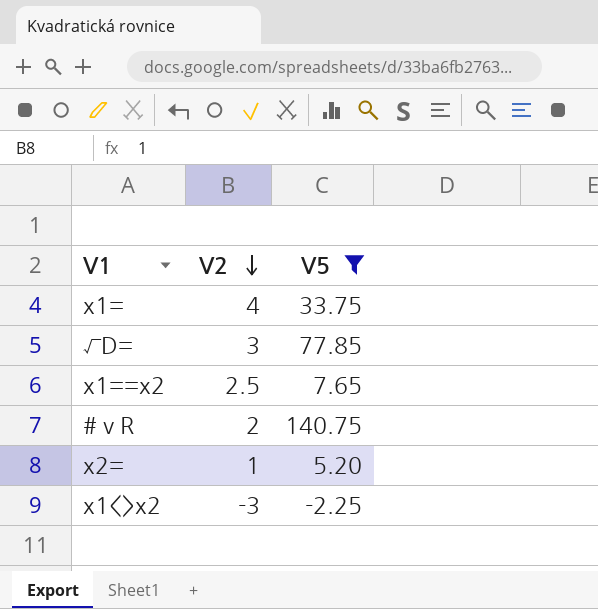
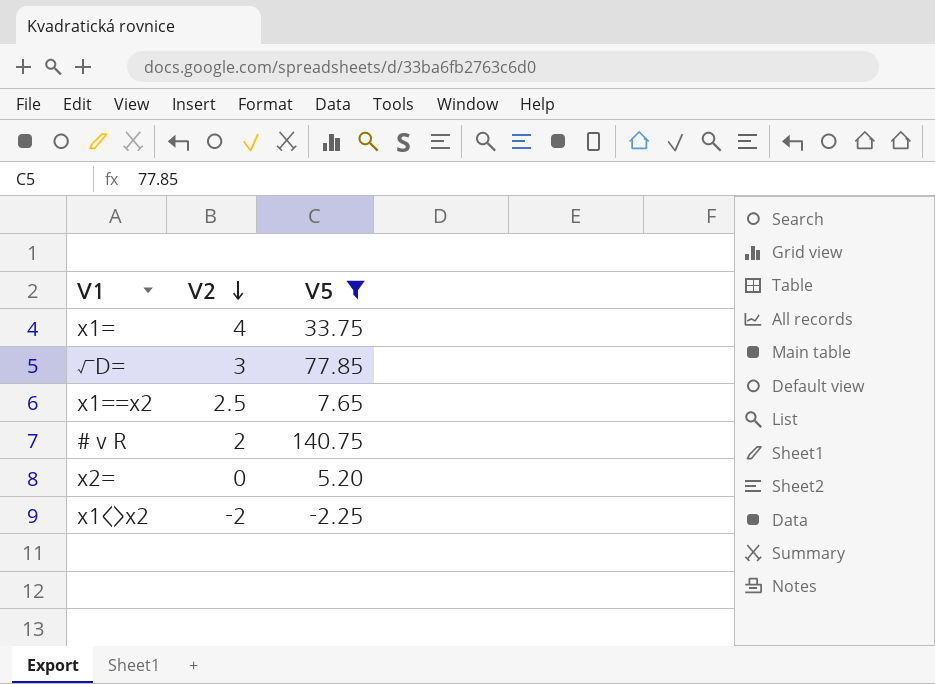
x2= | V2: 1 -> 0
x1<>x2 | V2: -3 -> -2

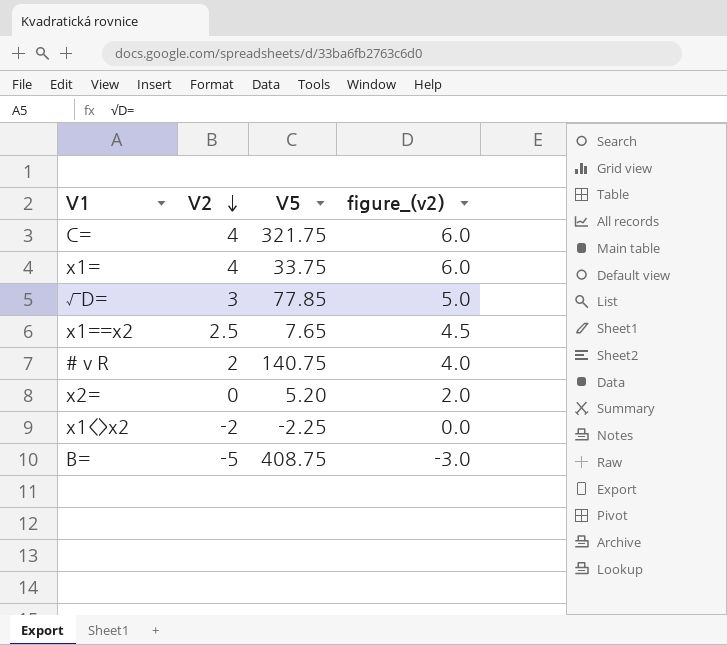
filter: V5 <= 140.75 -> none
column figure_(v2) | formula: none -> [V2] + 2

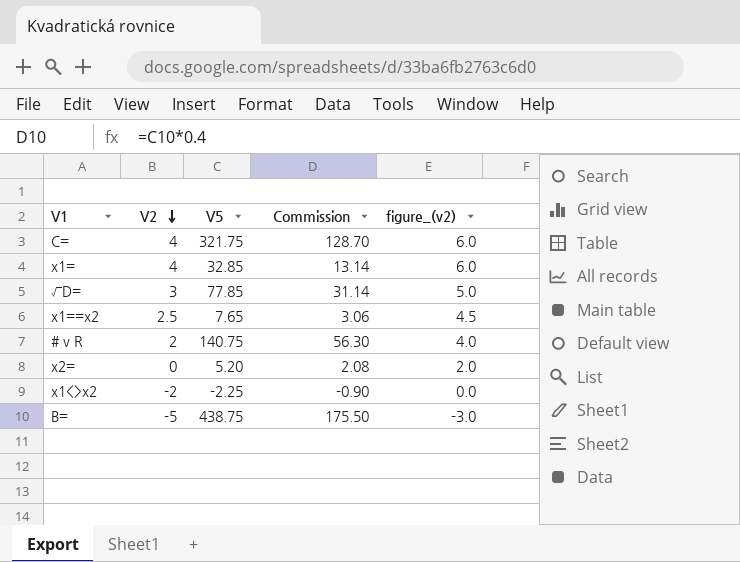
column Commission | formula: none -> [V5] * 0.4
x1= | V5: 33.75 -> 32.85
B= | V5: 408.75 -> 438.75

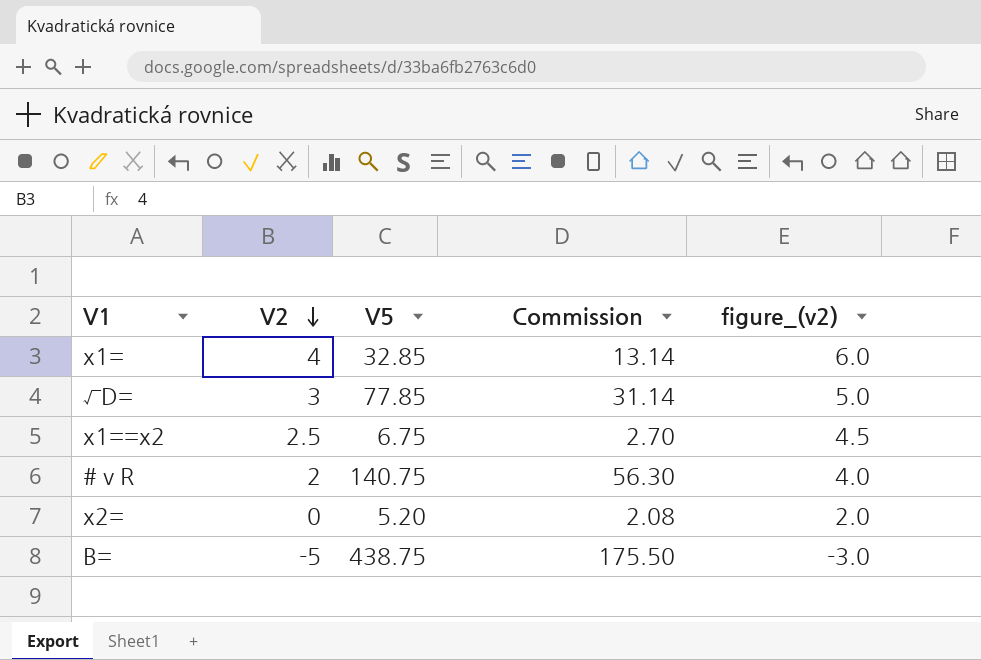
row C=: 4 | 321.75 | 128.70 | 6.0 -> none
row x1<>x2: -2 | -2.25 | -0.90 | 0.0 -> none
x1==x2 | V5: 7.65 -> 6.75
x1==x2 | Commission: 3.06 -> 2.70

